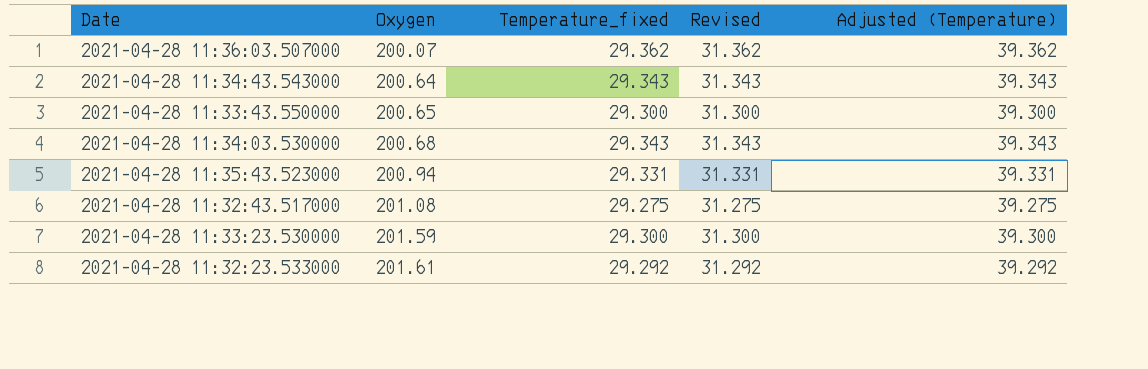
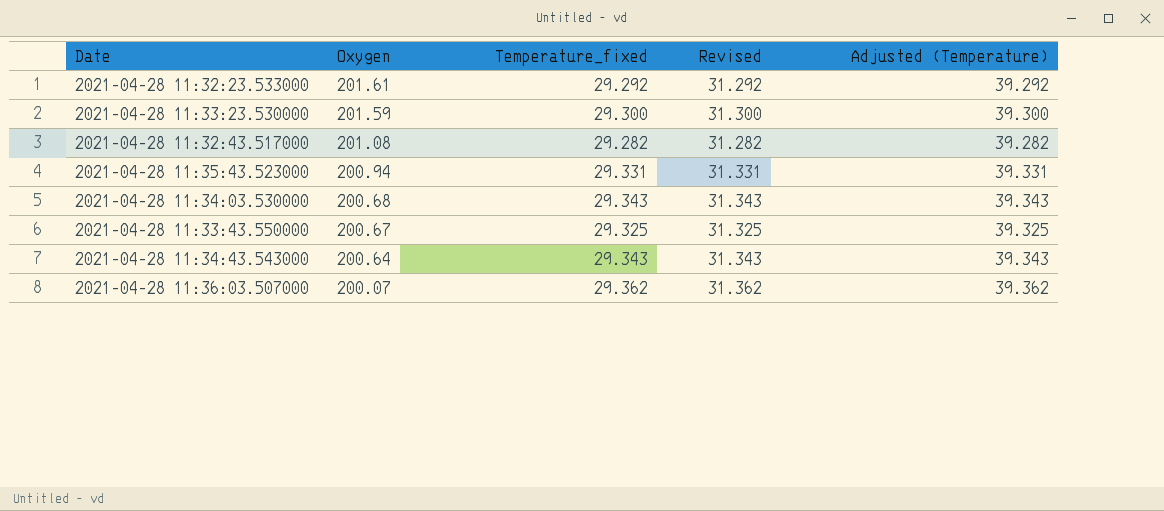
row order: Oxygen ascending -> Oxygen descending
2021-04-28 11:32:43.517000 | Temperature_fixed: 29.275 -> 29.282
2021-04-28 11:32:43.517000 | Revised: 31.275 -> 31.282
2021-04-28 11:32:43.517000 | Adjusted (Temperature): 39.275 -> 39.282
2021-04-28 11:33:43.550000 | Oxygen: 200.65 -> 200.67
2021-04-28 11:33:43.550000 | Temperature_fixed: 29.300 -> 29.325
2021-04-28 11:33:43.550000 | Revised: 31.300 -> 31.325
2021-04-28 11:33:43.550000 | Adjusted (Temperature): 39.300 -> 39.325

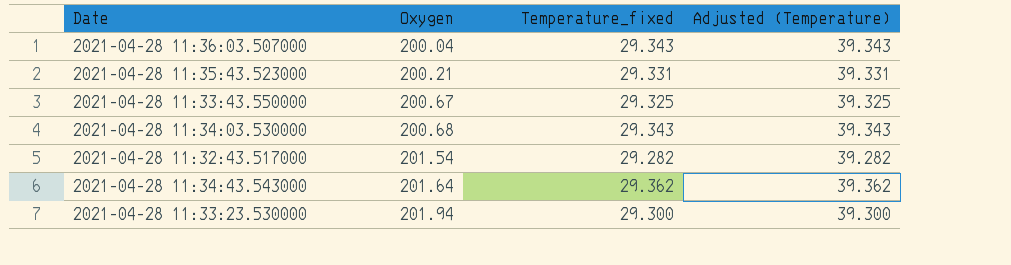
row order: Oxygen descending -> Oxygen ascending
column Revised | formula: [Temperature_fixed] + 2 -> none
row 2021-04-28 11:32:23.533000: 201.61 | 29.292 | 31.292 | 39.292 -> none
2021-04-28 11:36:03.507000 | Oxygen: 200.07 -> 200.04
2021-04-28 11:36:03.507000 | Temperature_fixed: 29.362 -> 29.343
2021-04-28 11:36:03.507000 | Adjusted (Temperature): 39.362 -> 39.343
2021-04-28 11:35:43.523000 | Oxygen: 200.94 -> 200.21
2021-04-28 11:32:43.517000 | Oxygen: 201.08 -> 201.54
2021-04-28 11:34:43.543000 | Oxygen: 200.64 -> 201.64
2021-04-28 11:34:43.543000 | Temperature_fixed: 29.343 -> 29.362
2021-04-28 11:34:43.543000 | Adjusted (Temperature): 39.343 -> 39.362
2021-04-28 11:33:23.530000 | Oxygen: 201.59 -> 201.94

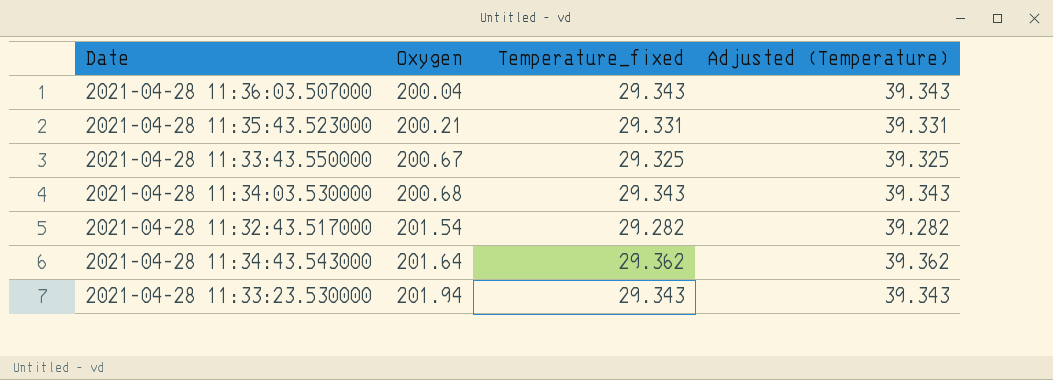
2021-04-28 11:33:23.530000 | Temperature_fixed: 29.300 -> 29.343
2021-04-28 11:33:23.530000 | Adjusted (Temperature): 39.300 -> 39.343

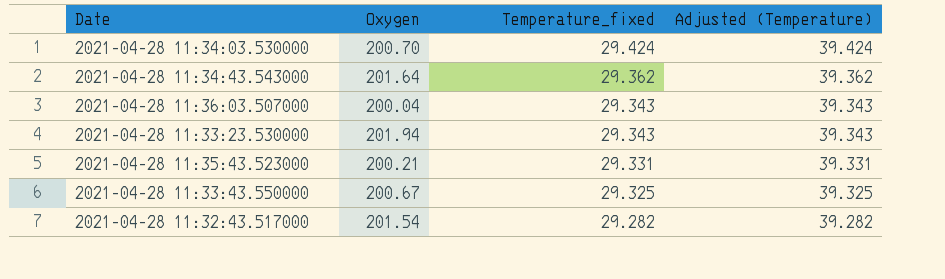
row order: Oxygen ascending -> Temperature_fixed descending
2021-04-28 11:34:03.530000 | Oxygen: 200.68 -> 200.70
2021-04-28 11:34:03.530000 | Temperature_fixed: 29.343 -> 29.424
2021-04-28 11:34:03.530000 | Adjusted (Temperature): 39.343 -> 39.424

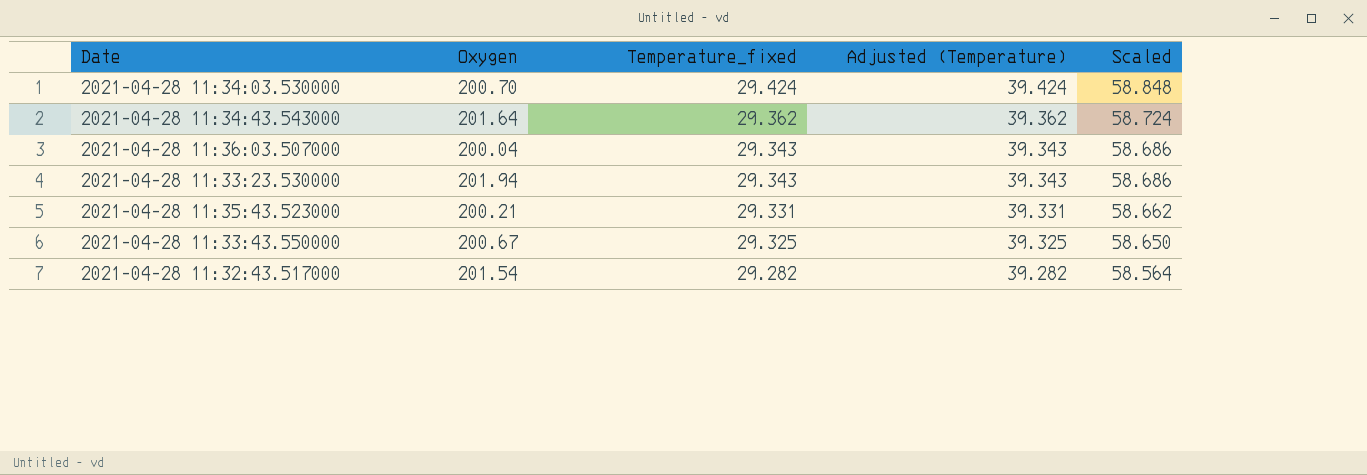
column Scaled | formula: none -> [Temperature_fixed] * 2

